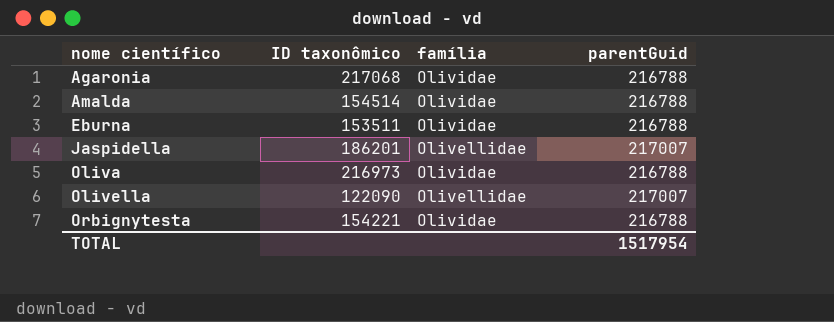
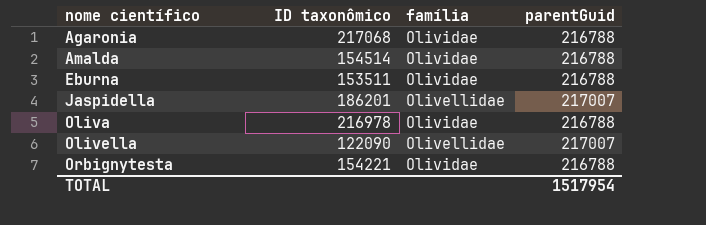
Oliva | ID taxonômico: 216973 -> 216978

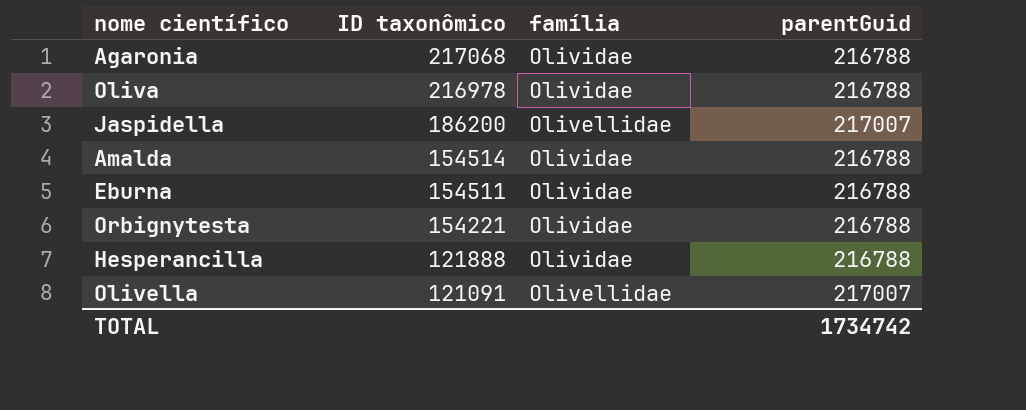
row order: nome científico ascending -> ID taxonômico descending
Jaspidella | ID taxonômico: 186201 -> 186200
Eburna | ID taxonômico: 153511 -> 154511
row Hesperancilla: none -> 121888 | Olividae | 216788
Olivella | ID taxonômico: 122090 -> 121091
TOTAL | parentGuid: 1517954 -> 1734742

